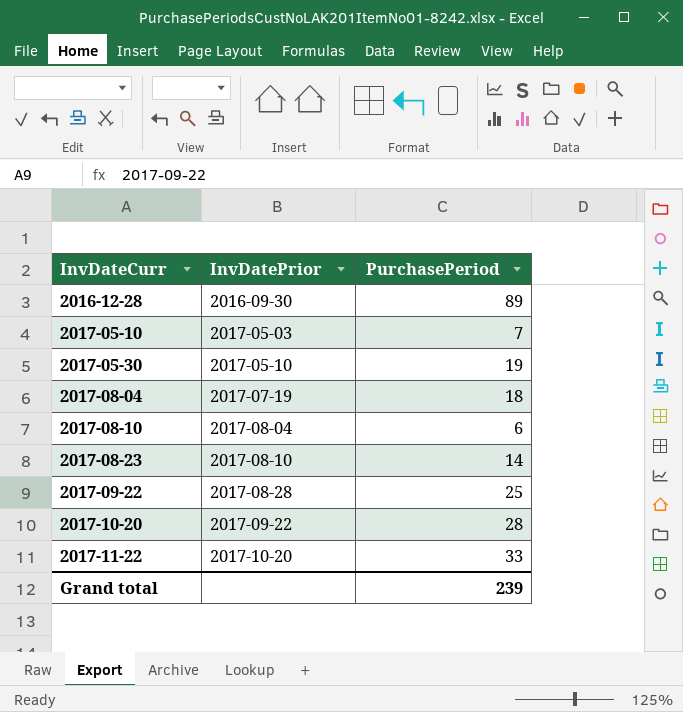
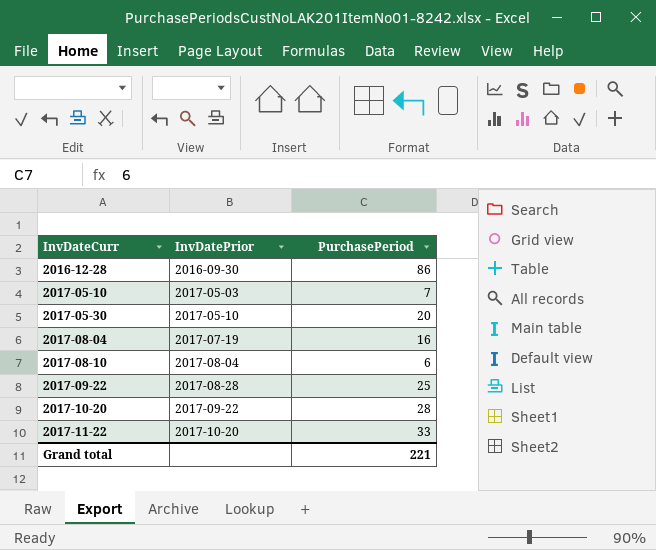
row 2017-08-23: 2017-08-10 | 14 -> none
2016-12-28 | PurchasePeriod: 89 -> 86
2017-05-30 | PurchasePeriod: 19 -> 20
2017-08-04 | PurchasePeriod: 18 -> 16
Grand total | PurchasePeriod: 239 -> 221

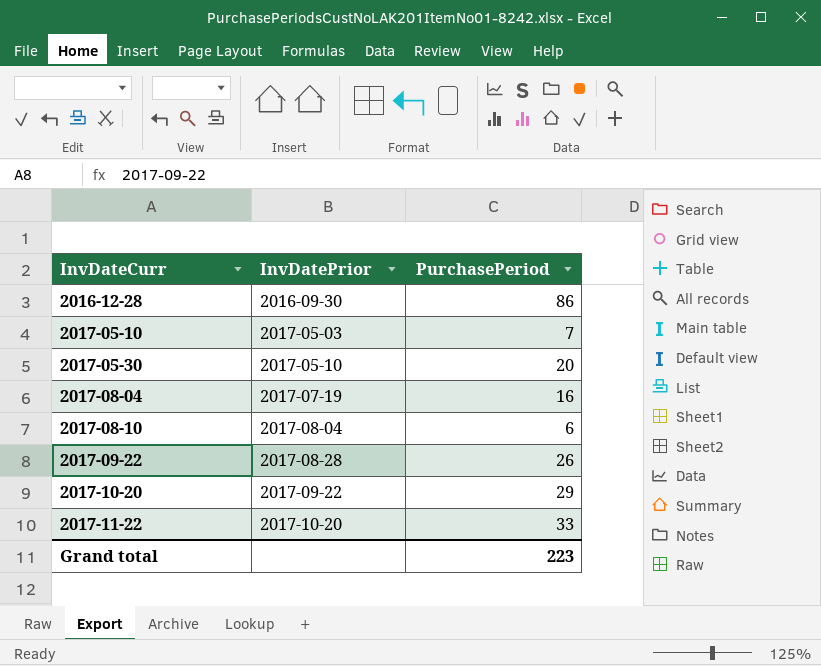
2017-09-22 | PurchasePeriod: 25 -> 26
2017-10-20 | PurchasePeriod: 28 -> 29
Grand total | PurchasePeriod: 221 -> 223

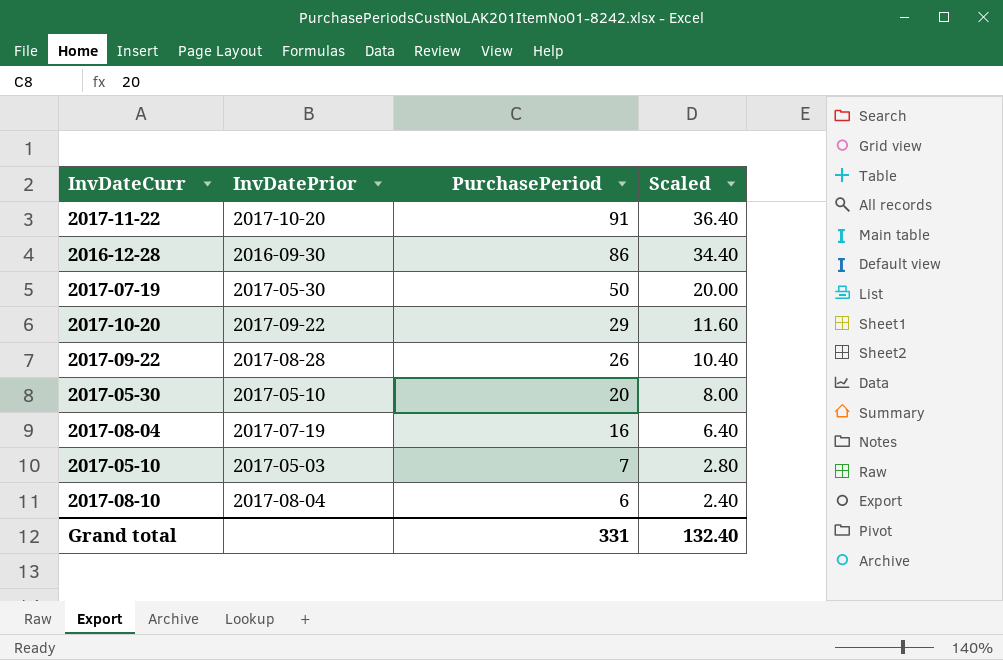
row order: InvDateCurr ascending -> PurchasePeriod descending
column Scaled | formula: none -> [PurchasePeriod] * 0.4
2017-11-22 | PurchasePeriod: 33 -> 91
row 2017-07-19: none -> 2017-05-30 | 50 | 20.00
Grand total | PurchasePeriod: 223 -> 331

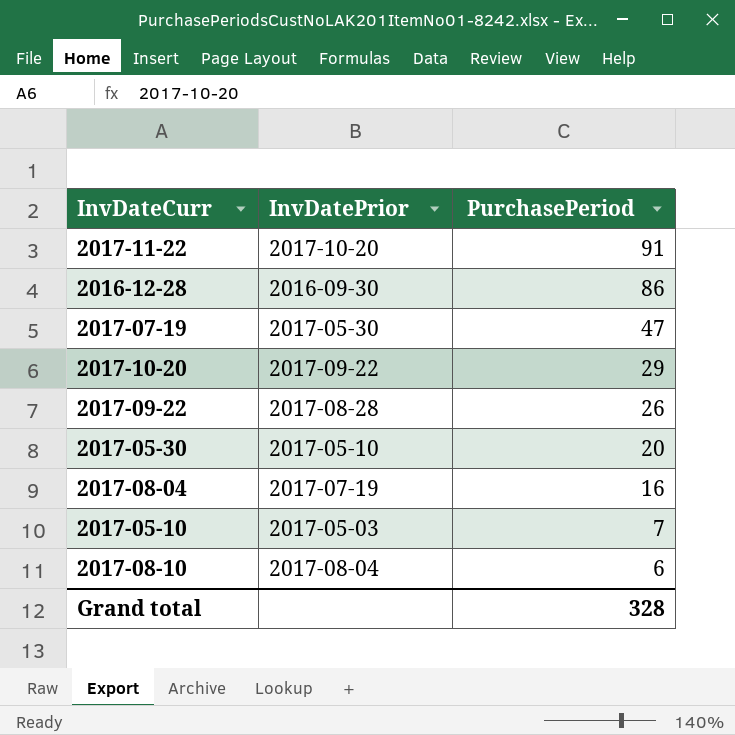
column Scaled | formula: [PurchasePeriod] * 0.4 -> none
2017-07-19 | PurchasePeriod: 50 -> 47
Grand total | PurchasePeriod: 331 -> 328

